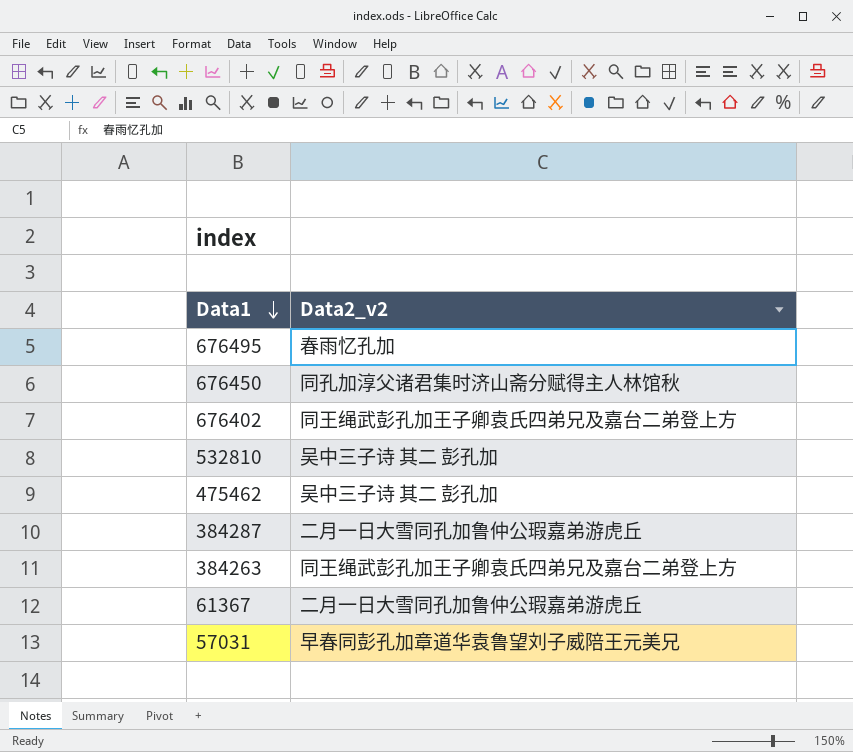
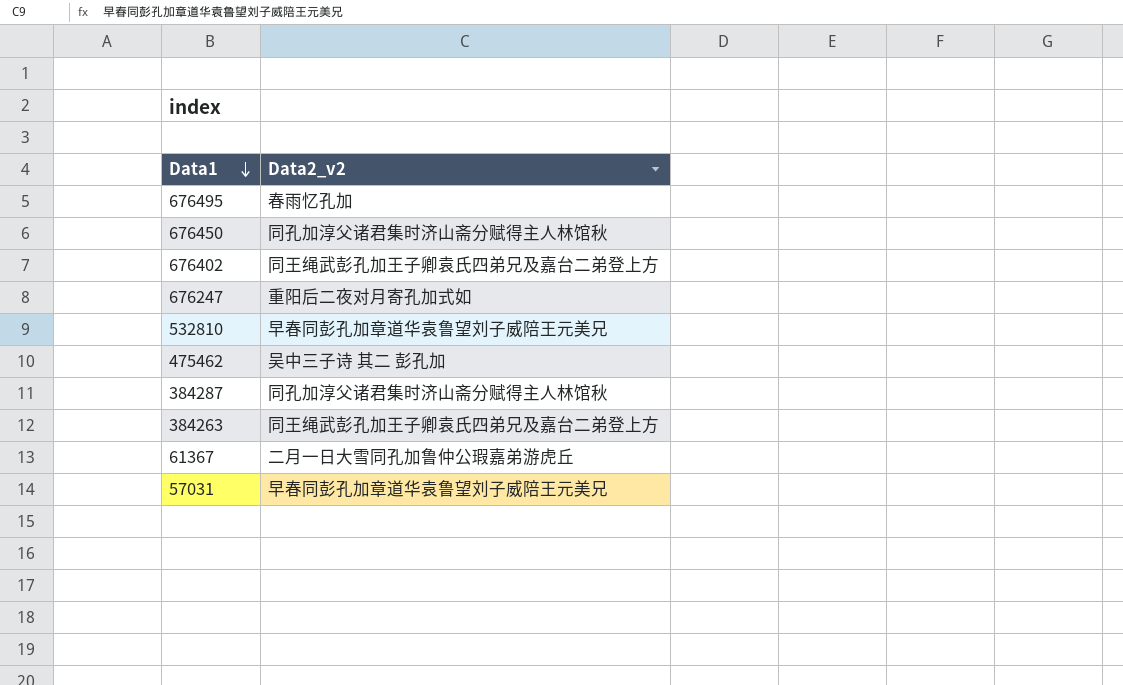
row 676247: none -> 重阳后二夜对月寄孔加式如
532810 | Data2_v2: 吴中三子诗 其二 彭孔加 -> 早春同彭孔加章道华袁鲁望刘子威陪王元美兄
384287 | Data2_v2: 二月一日大雪同孔加鲁仲公瑕嘉弟游虎丘 -> 同孔加淳父诸君集时济山斋分赋得主人林馆秋

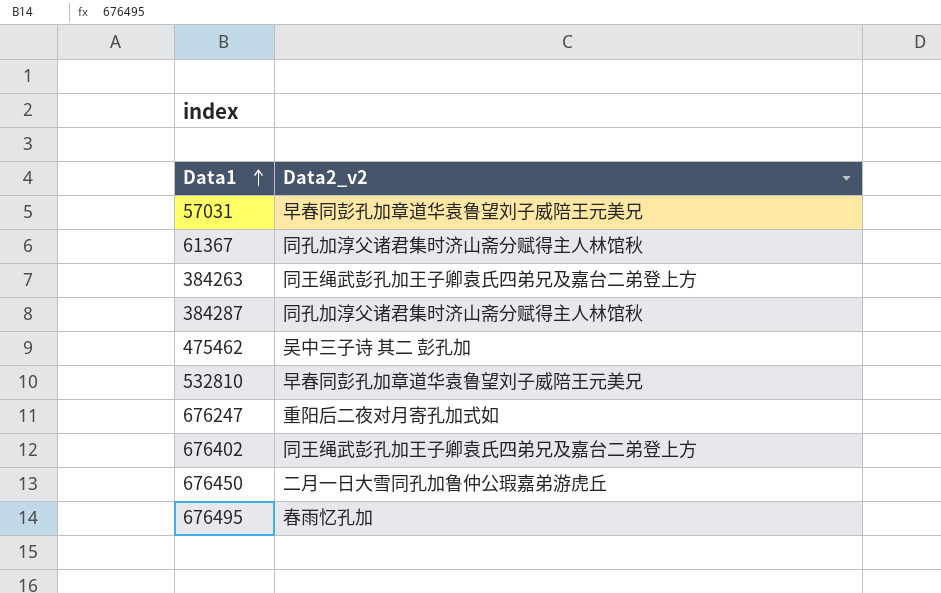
row order: Data1 descending -> Data1 ascending
61367 | Data2_v2: 二月一日大雪同孔加鲁仲公瑕嘉弟游虎丘 -> 同孔加淳父诸君集时济山斋分赋得主人林馆秋
676450 | Data2_v2: 同孔加淳父诸君集时济山斋分赋得主人林馆秋 -> 二月一日大雪同孔加鲁仲公瑕嘉弟游虎丘

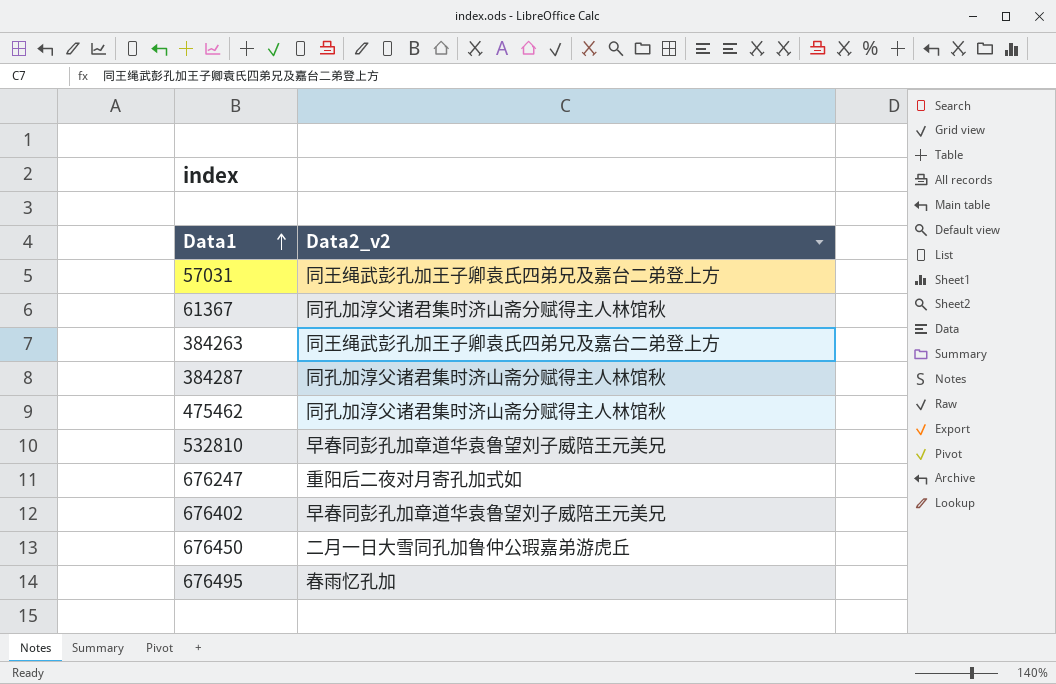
57031 | Data2_v2: 早春同彭孔加章道华袁鲁望刘子威陪王元美兄 -> 同王绳武彭孔加王子卿袁氏四弟兄及嘉台二弟登上方
475462 | Data2_v2: 吴中三子诗 其二 彭孔加 -> 同孔加淳父诸君集时济山斋分赋得主人林馆秋
676402 | Data2_v2: 同王绳武彭孔加王子卿袁氏四弟兄及嘉台二弟登上方 -> 早春同彭孔加章道华袁鲁望刘子威陪王元美兄

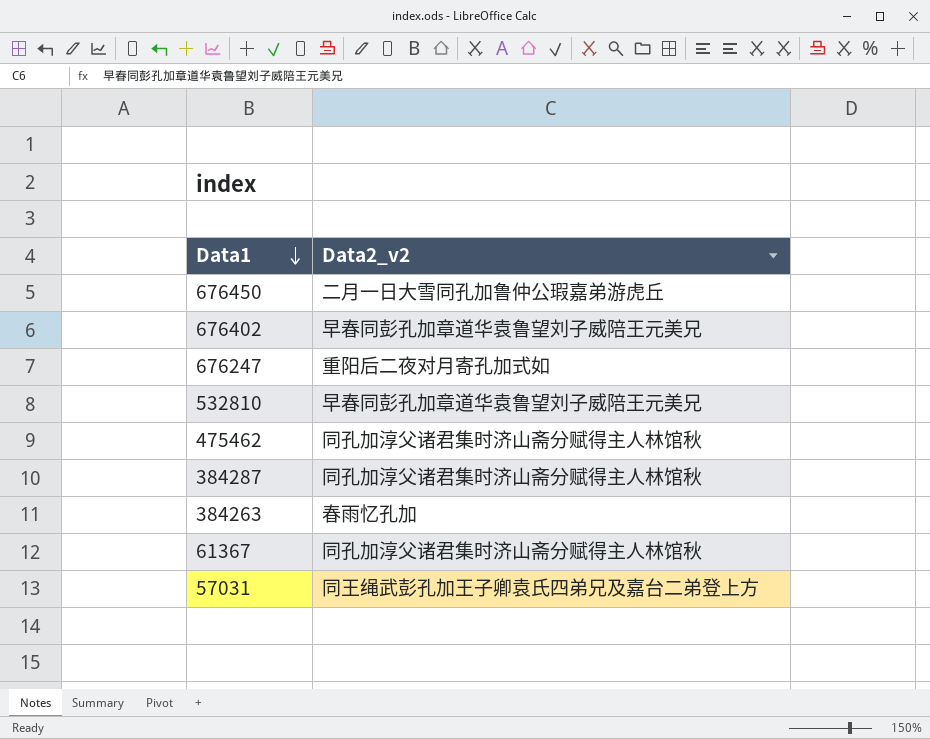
row order: Data1 ascending -> Data1 descending
row 676495: 春雨忆孔加 -> none
384263 | Data2_v2: 同王绳武彭孔加王子卿袁氏四弟兄及嘉台二弟登上方 -> 春雨忆孔加

